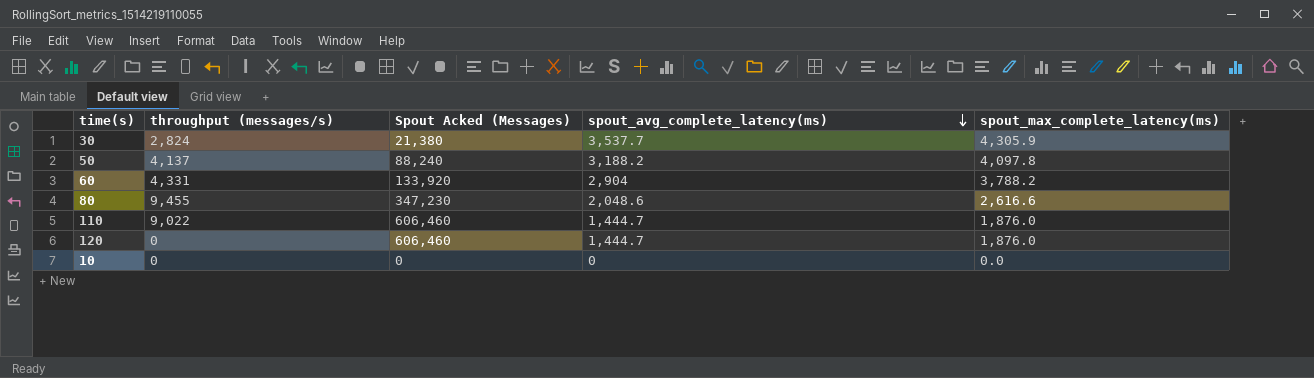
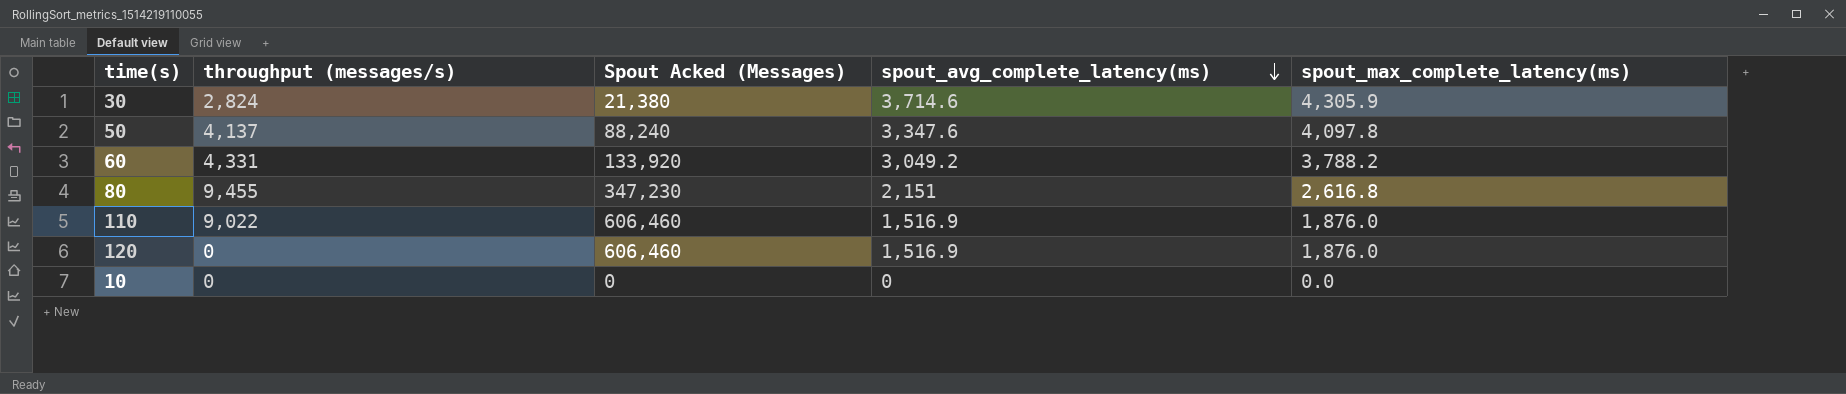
30 | spout_avg_complete_latency(ms): 3,537.7 -> 3,714.6
50 | spout_avg_complete_latency(ms): 3,188.2 -> 3,347.6
60 | spout_avg_complete_latency(ms): 2,904 -> 3,049.2
80 | spout_avg_complete_latency(ms): 2,048.6 -> 2,151
80 | spout_max_complete_latency(ms): 2,616.6 -> 2,616.8
110 | spout_avg_complete_latency(ms): 1,444.7 -> 1,516.9
120 | spout_avg_complete_latency(ms): 1,444.7 -> 1,516.9

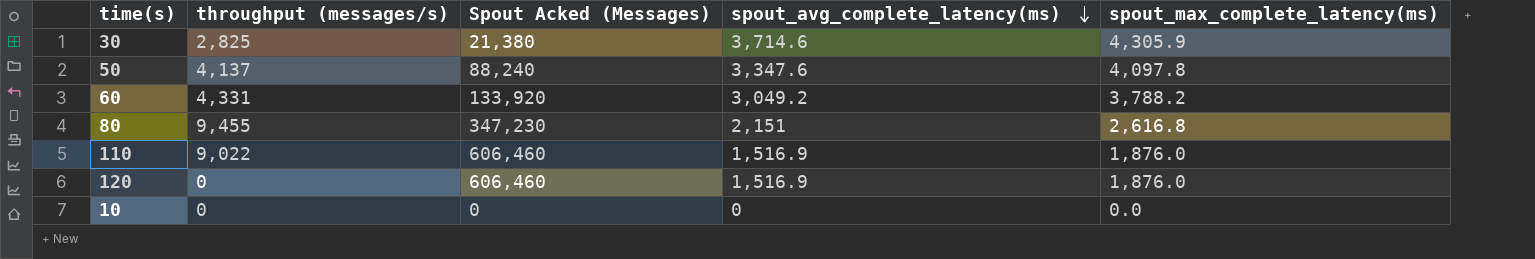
30 | throughput (messages/s): 2,824 -> 2,825

